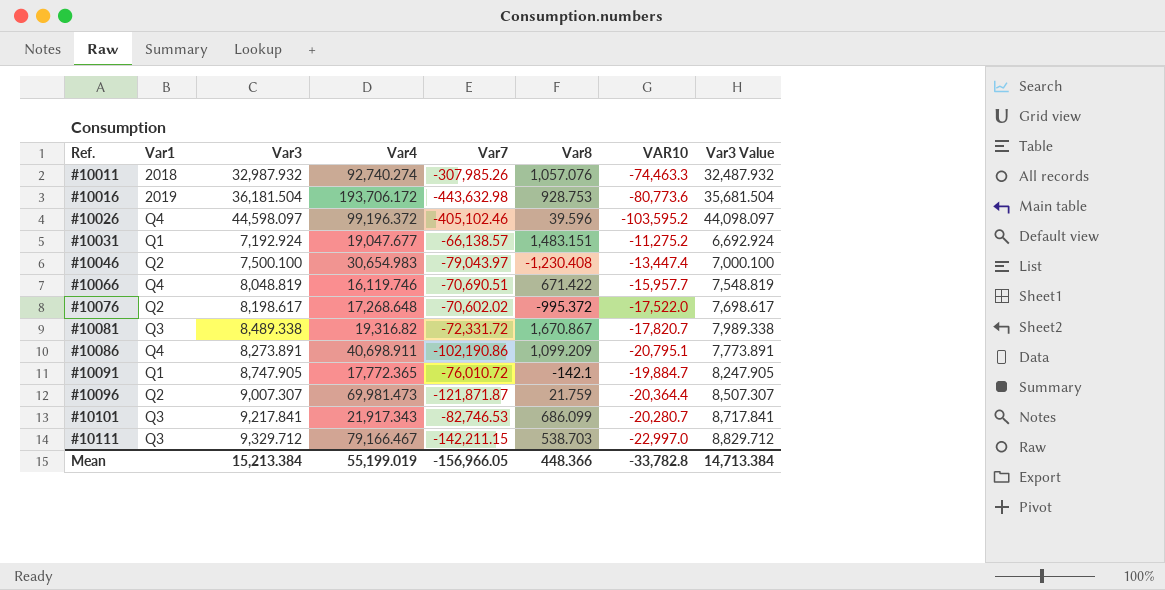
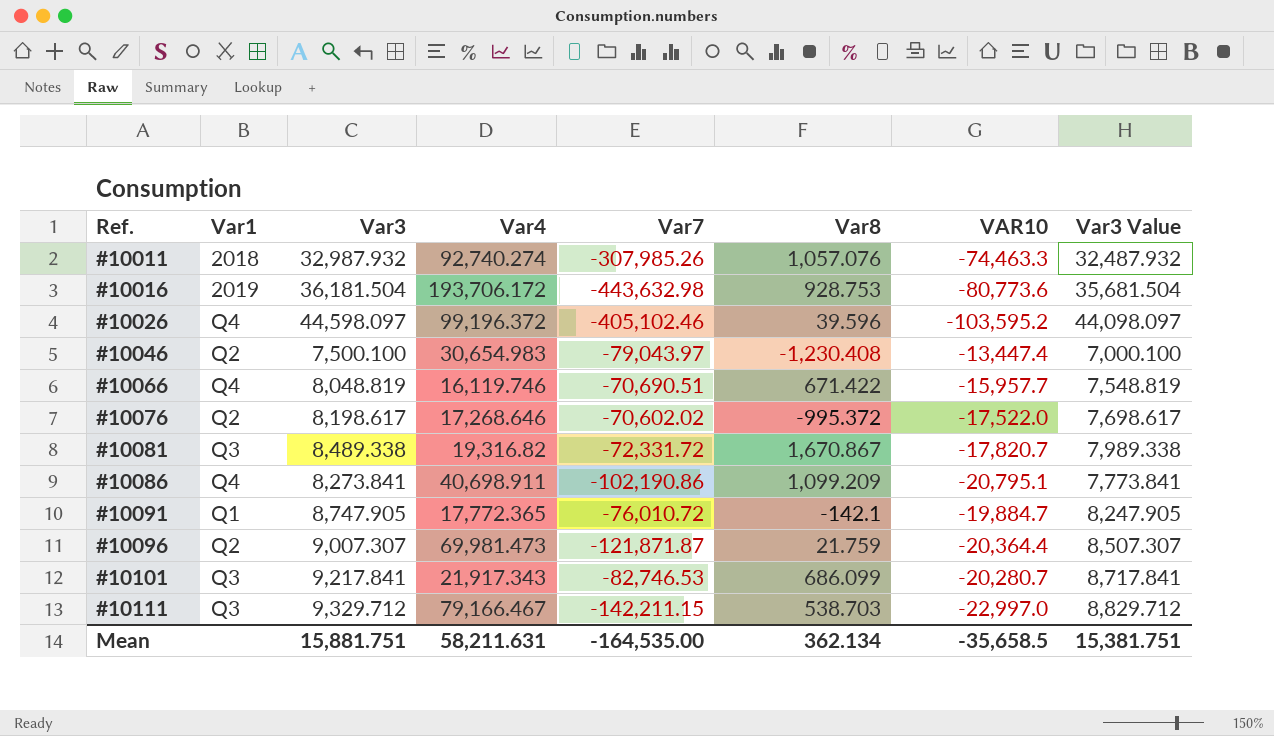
row #10031: Q1 | 7,192.924 | 19,047.677 | -66,138.57 | 1,483.151 | -11,275.2 | 6,692.924 -> none
#10076 | Var4: 17,268.648 -> 17,268.646
#10086 | Var3: 8,273.891 -> 8,273.841
#10086 | Var3 Value: 7,773.891 -> 7,773.841
Mean | Var3: 15,213.384 -> 15,881.751
Mean | Var4: 55,199.019 -> 58,211.631
Mean | Var7: -156,966.05 -> -164,535.00
Mean | Var8: 448.366 -> 362.134
Mean | VAR10: -33,782.8 -> -35,658.5
Mean | Var3 Value: 14,713.384 -> 15,381.751

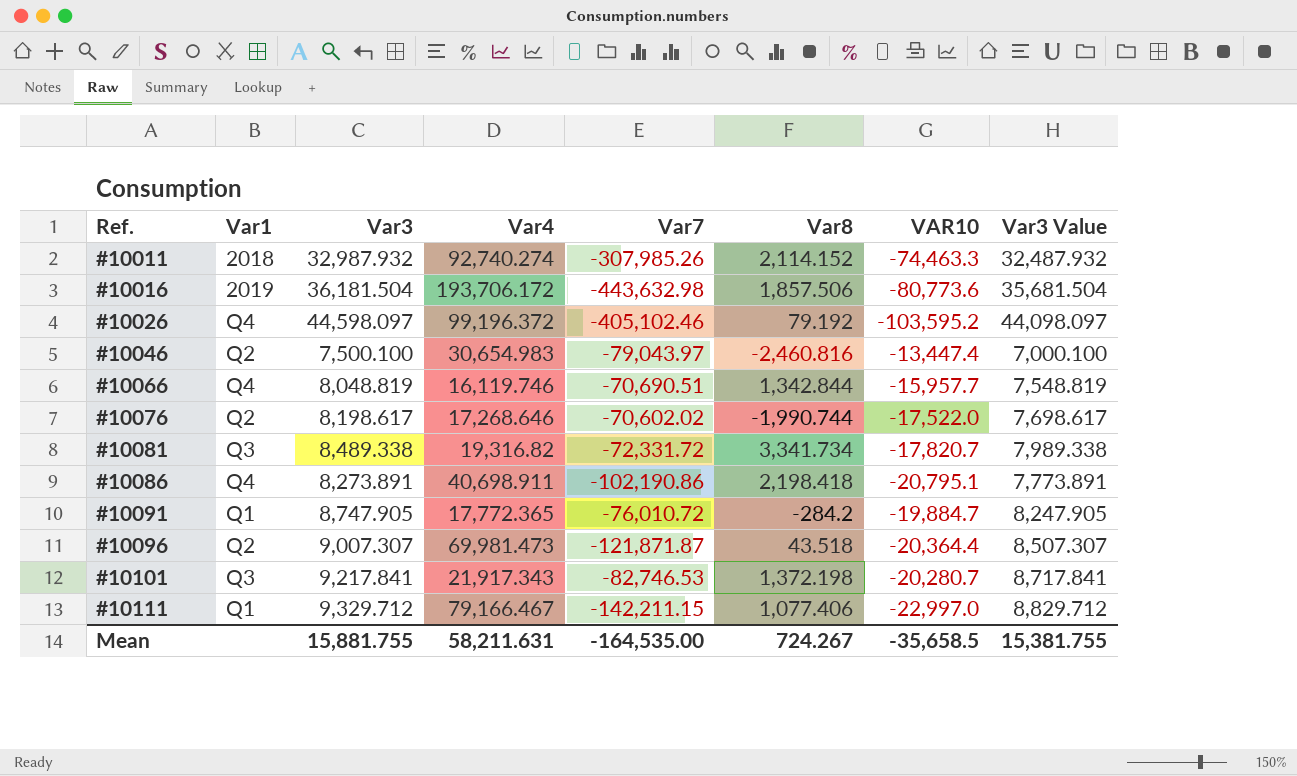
#10011 | Var8: 1,057.076 -> 2,114.152
#10016 | Var8: 928.753 -> 1,857.506
#10026 | Var8: 39.596 -> 79.192
#10046 | Var8: -1,230.408 -> -2,460.816
#10066 | Var8: 671.422 -> 1,342.844
#10076 | Var8: -995.372 -> -1,990.744
#10081 | Var8: 1,670.867 -> 3,341.734
#10086 | Var3: 8,273.841 -> 8,273.891
#10086 | Var8: 1,099.209 -> 2,198.418
#10086 | Var3 Value: 7,773.841 -> 7,773.891
#10091 | Var8: -142.1 -> -284.2
#10096 | Var8: 21.759 -> 43.518
#10101 | Var8: 686.099 -> 1,372.198
#10111 | Var1: Q3 -> Q1
#10111 | Var8: 538.703 -> 1,077.406
Mean | Var3: 15,881.751 -> 15,881.755
Mean | Var8: 362.134 -> 724.267
Mean | Var3 Value: 15,381.751 -> 15,381.755

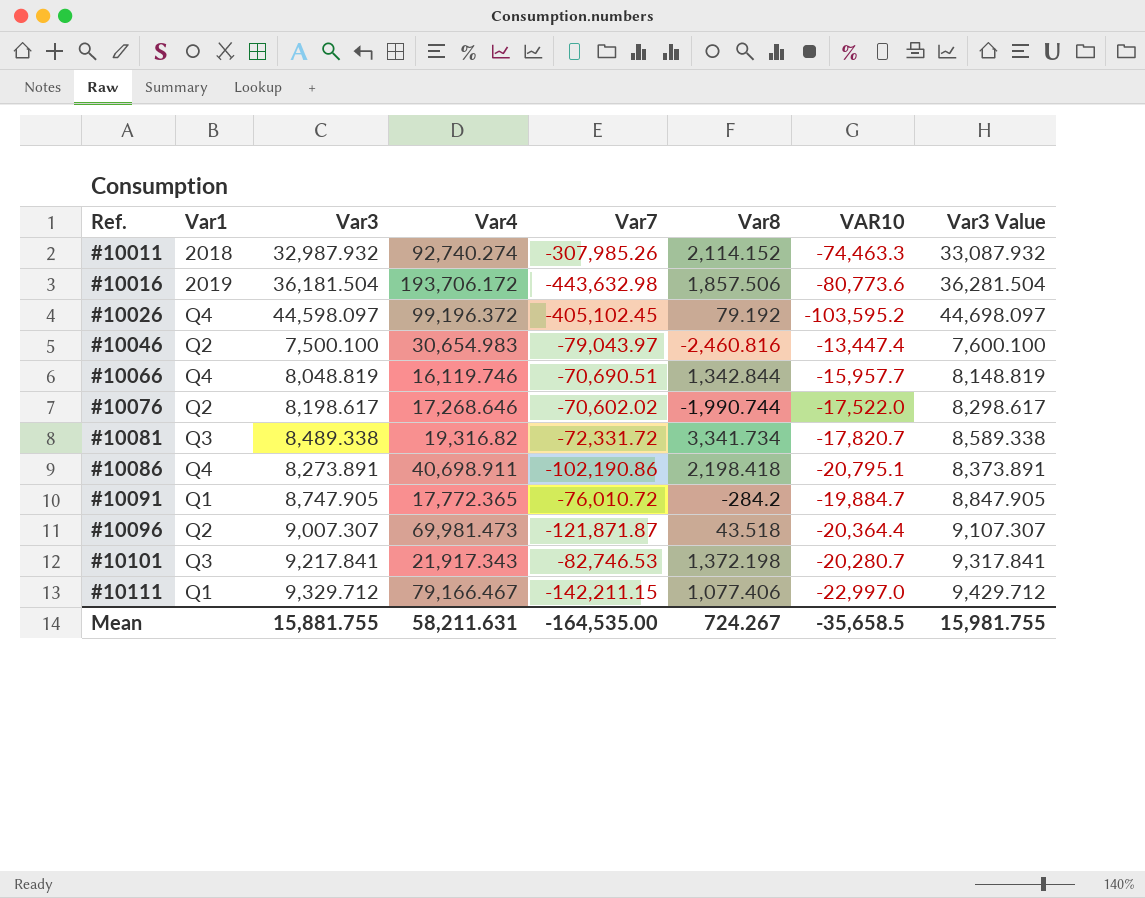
column Var3 Value | formula: [Var3] - 500 -> [Var3] + 100
#10026 | Var7: -405,102.46 -> -405,102.45
Mean | Var3 Value: 15,381.755 -> 15,981.755

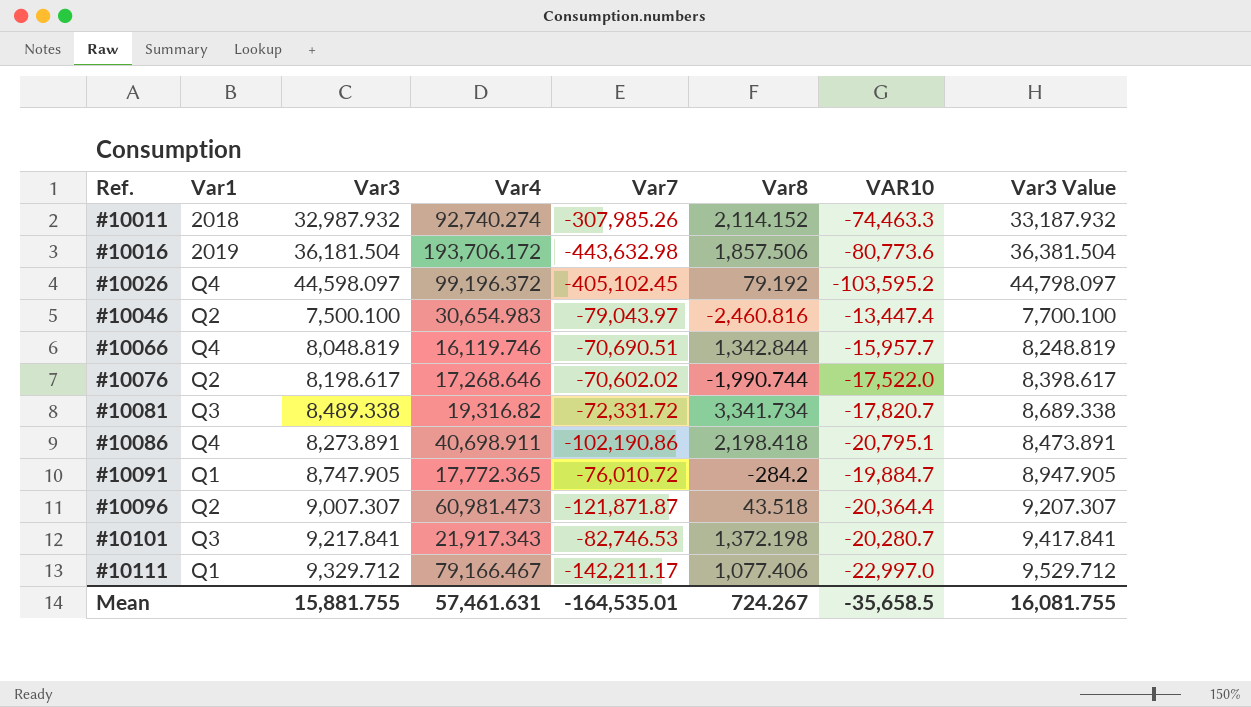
column Var3 Value | formula: [Var3] + 100 -> [Var3] + 200
#10096 | Var4: 69,981.473 -> 60,981.473
#10111 | Var7: -142,211.15 -> -142,211.17
Mean | Var4: 58,211.631 -> 57,461.631
Mean | Var7: -164,535.00 -> -164,535.01
Mean | Var3 Value: 15,981.755 -> 16,081.755

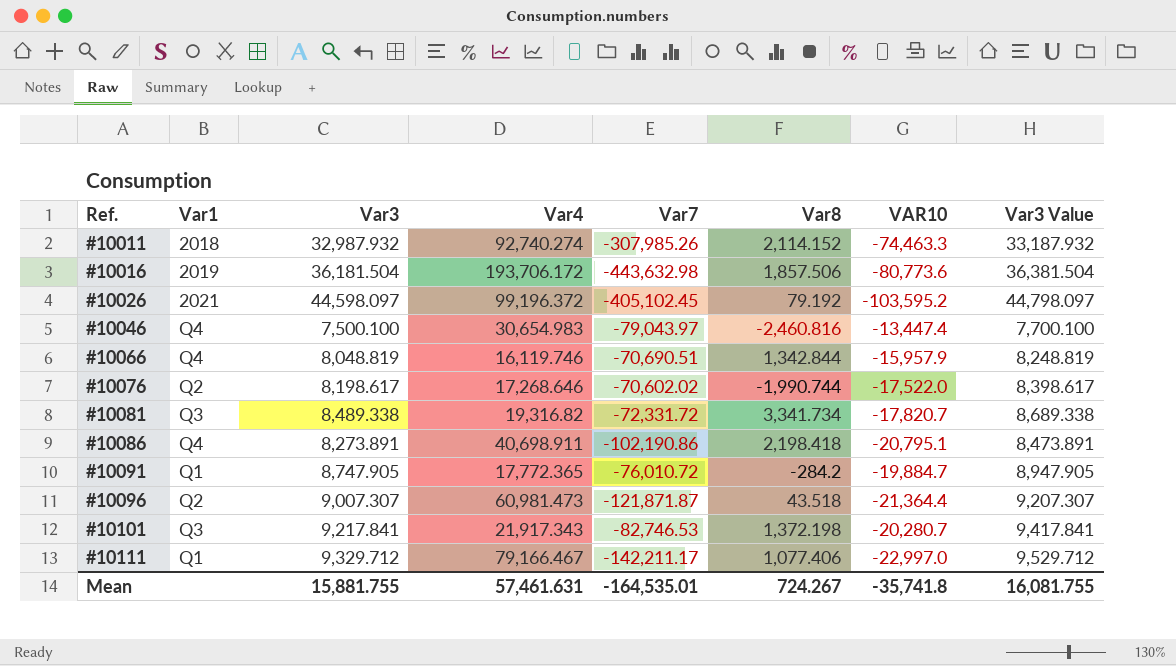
#10026 | Var1: Q4 -> 2021
#10046 | Var1: Q2 -> Q4
#10066 | VAR10: -15,957.7 -> -15,957.9
#10096 | VAR10: -20,364.4 -> -21,364.4
Mean | VAR10: -35,658.5 -> -35,741.8

